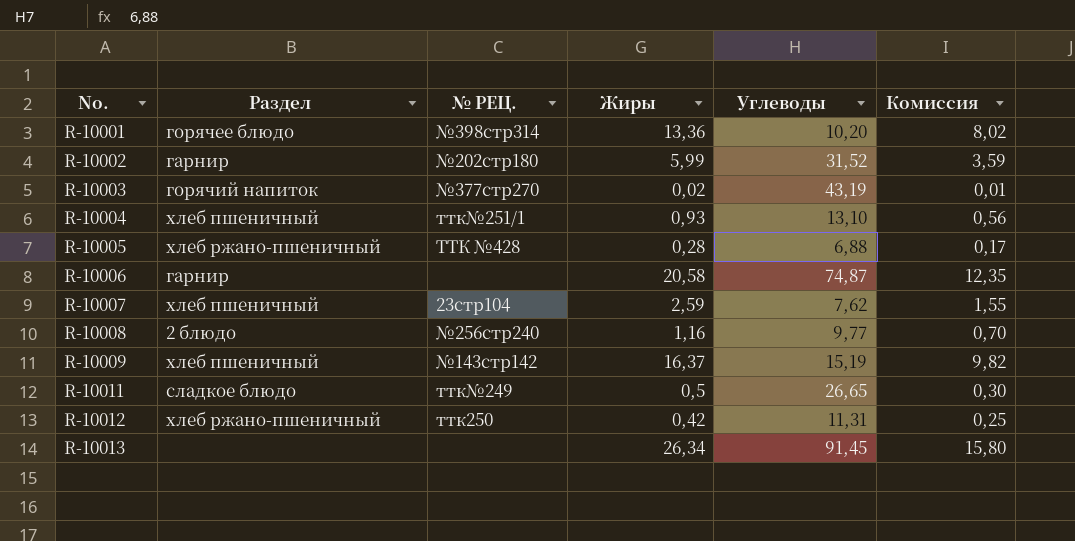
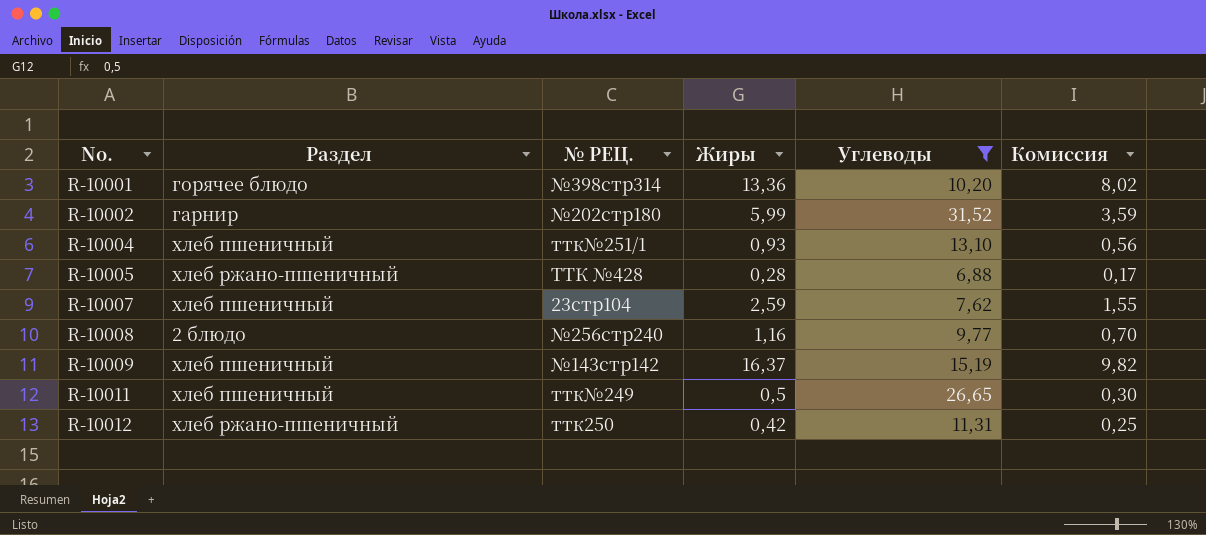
filter: none -> Углеводы <= 31,52
R-10011 | Раздел: сладкое блюдо -> хлеб пшеничный

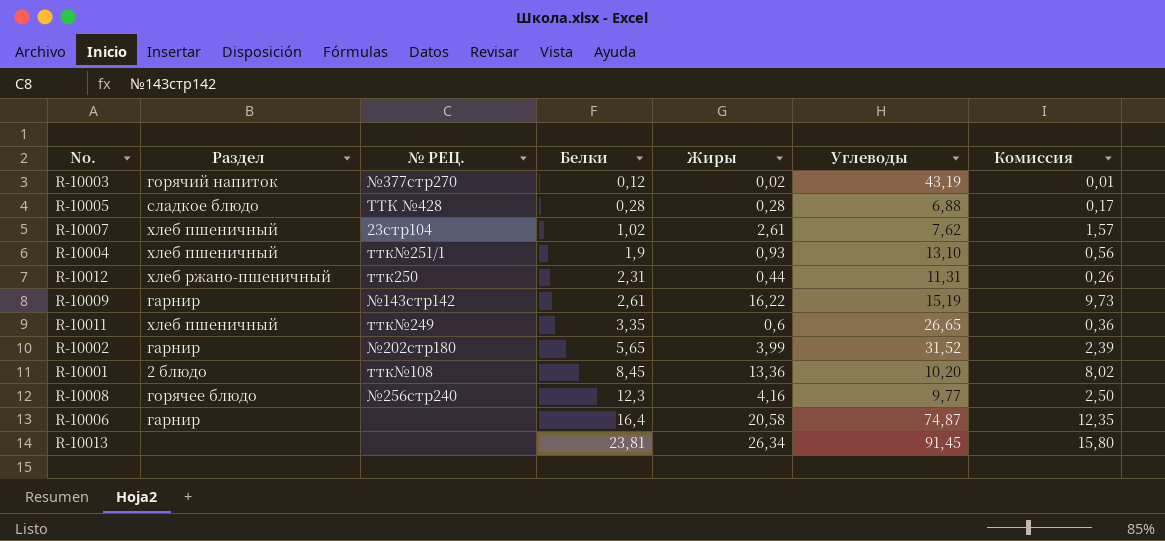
filter: Углеводы <= 31,52 -> none
row order: No. ascending -> Белки ascending
column Белки | position: none -> 4
R-10005 | Раздел: хлеб ржано-пшеничный -> сладкое блюдо
R-10007 | Жиры: 2,59 -> 2,61
R-10007 | Комиссия: 1,55 -> 1,57
R-10012 | Жиры: 0,42 -> 0,44
R-10012 | Комиссия: 0,25 -> 0,26
R-10009 | Раздел: хлеб пшеничный -> гарнир
R-10009 | Жиры: 16,37 -> 16,22
R-10009 | Комиссия: 9,82 -> 9,73
R-10011 | Жиры: 0,5 -> 0,6
R-10011 | Комиссия: 0,30 -> 0,36
R-10002 | Жиры: 5,99 -> 3,99
R-10002 | Комиссия: 3,59 -> 2,39
R-10001 | Раздел: горячее блюдо -> 2 блюдо
R-10001 | № РЕЦ.: №398стр314 -> ттк№108
R-10008 | Раздел: 2 блюдо -> горячее блюдо
R-10008 | Жиры: 1,16 -> 4,16
R-10008 | Комиссия: 0,70 -> 2,50

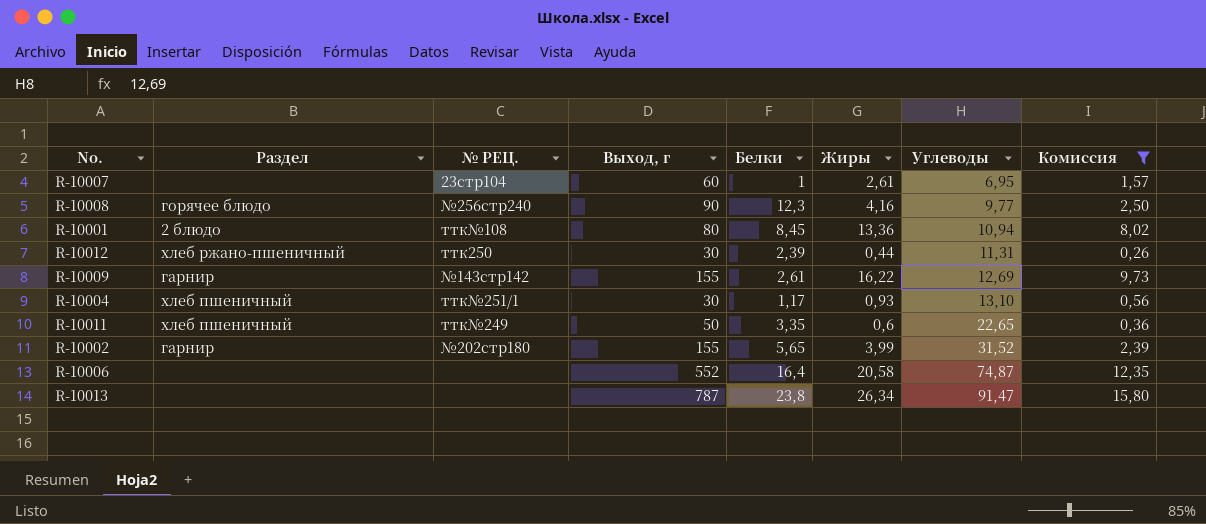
filter: none -> Комиссия >= 0,26
row order: Белки ascending -> Углеводы ascending
column Выход, г | position: none -> 4
R-10007 | Раздел: хлеб пшеничный -> none
R-10007 | Белки: 1,02 -> 1
R-10007 | Углеводы: 7,62 -> 6,95
R-10001 | Углеводы: 10,20 -> 10,94
R-10012 | Белки: 2,31 -> 2,39
R-10009 | Углеводы: 15,19 -> 12,69
R-10004 | Белки: 1,9 -> 1,17
R-10011 | Углеводы: 26,65 -> 22,65
R-10006 | Раздел: гарнир -> none
R-10013 | Белки: 23,81 -> 23,8
R-10013 | Углеводы: 91,45 -> 91,47

